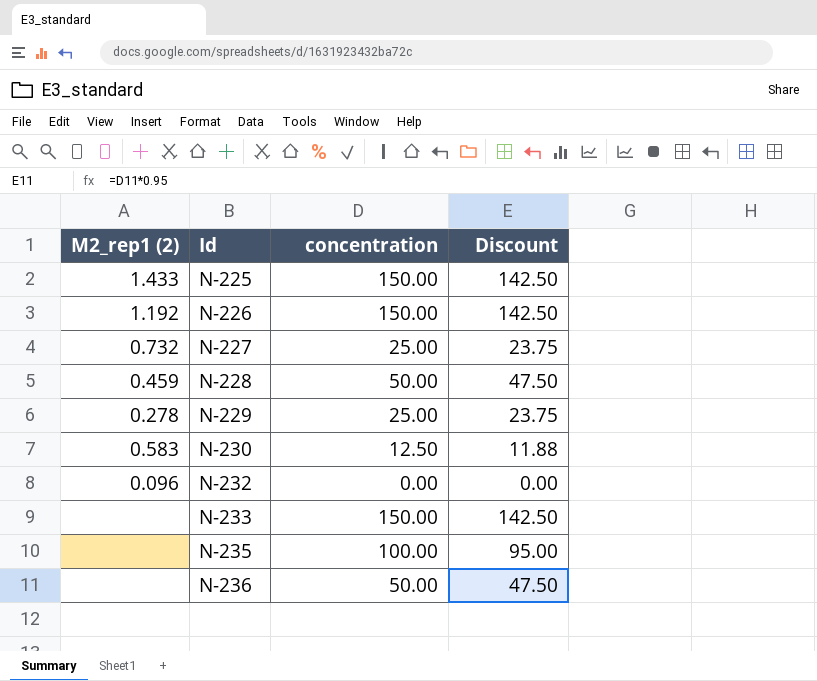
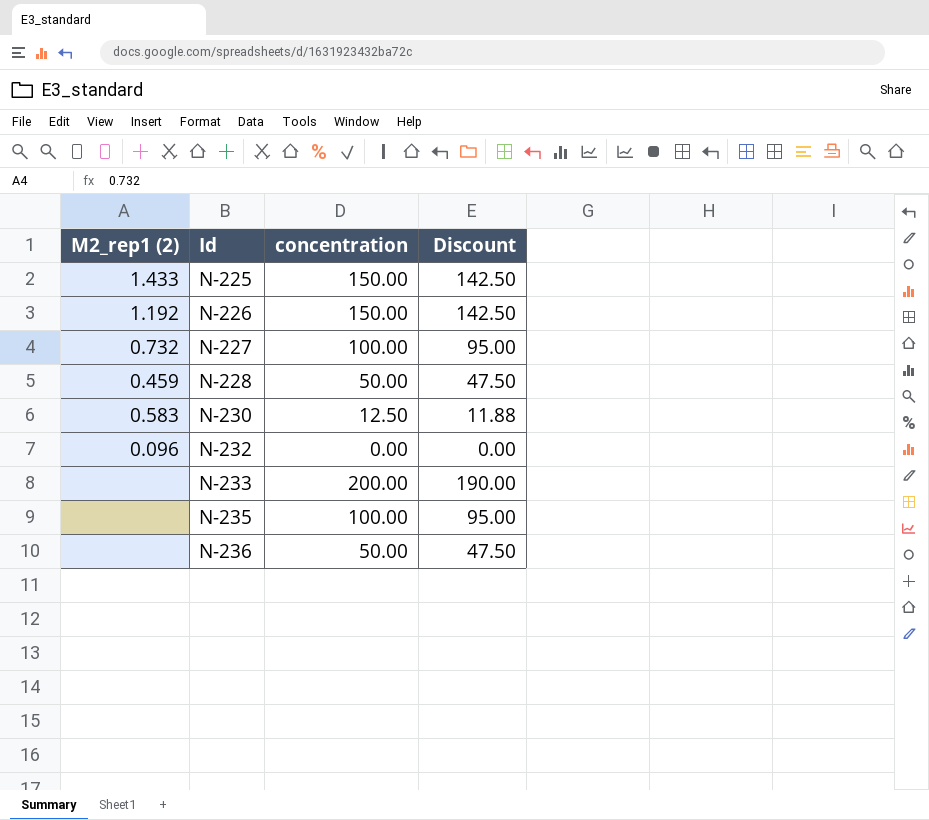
row N-229: 0.278 | 25.00 | 23.75 -> none
N-227 | concentration: 25.00 -> 100.00
N-227 | Discount: 23.75 -> 95.00
N-233 | concentration: 150.00 -> 200.00
N-233 | Discount: 142.50 -> 190.00

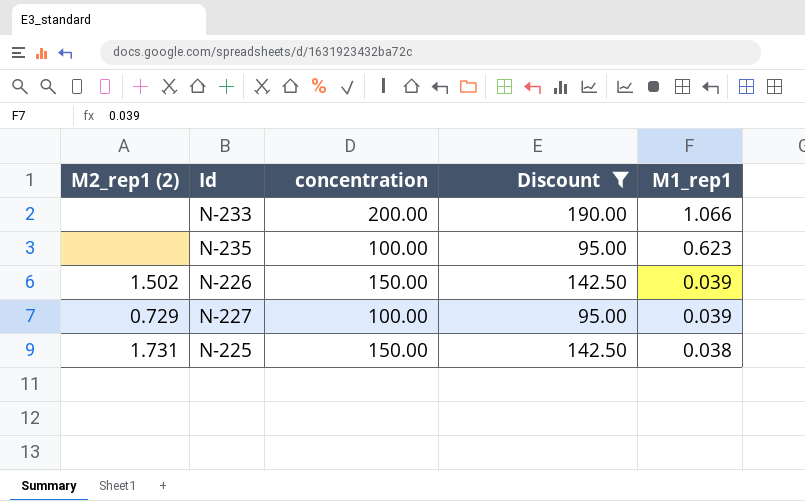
filter: none -> Discount >= 95.00
row order: Id ascending -> M1_rep1 descending
column M1_rep1 | position: none -> 5
N-226 | M2_rep1 (2): 1.192 -> 1.502
N-227 | M2_rep1 (2): 0.732 -> 0.729
N-225 | M2_rep1 (2): 1.433 -> 1.731

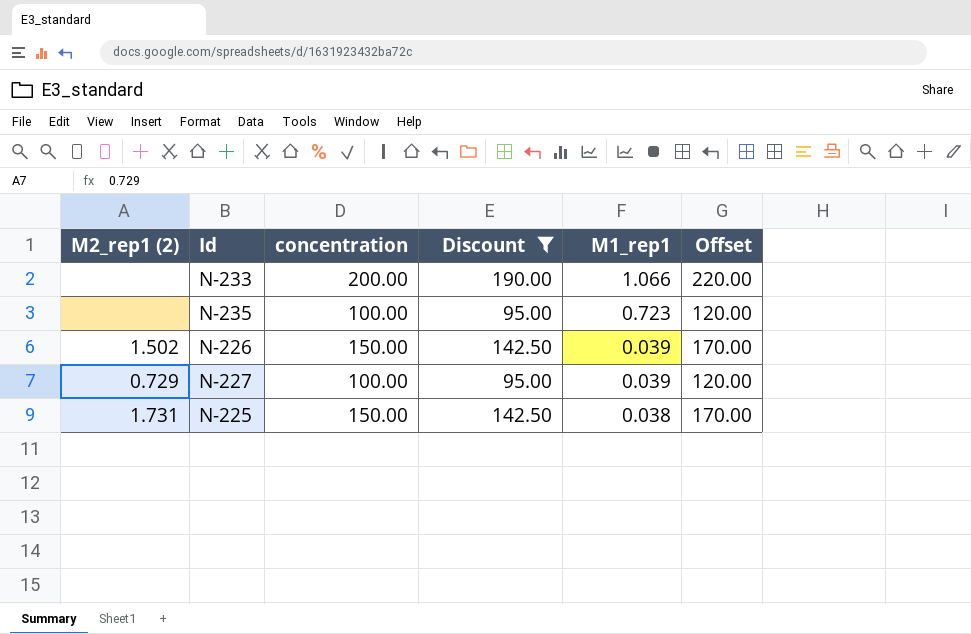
column Offset | formula: none -> [concentration] + 20
N-235 | M1_rep1: 0.623 -> 0.723

